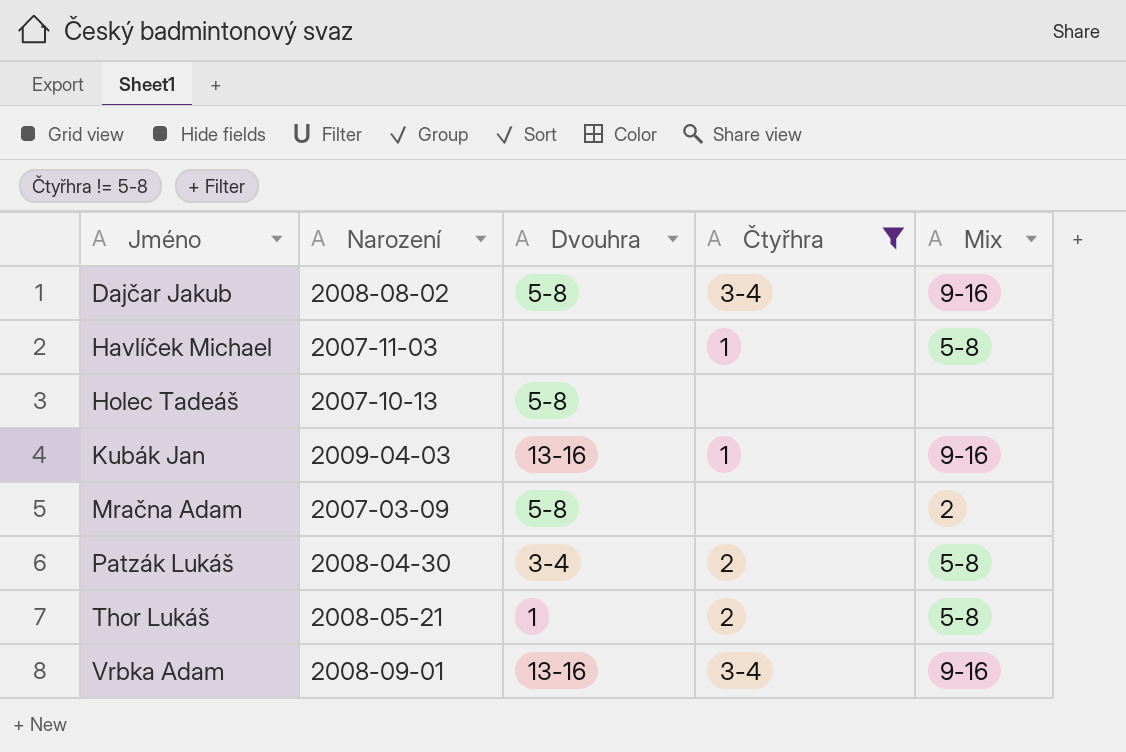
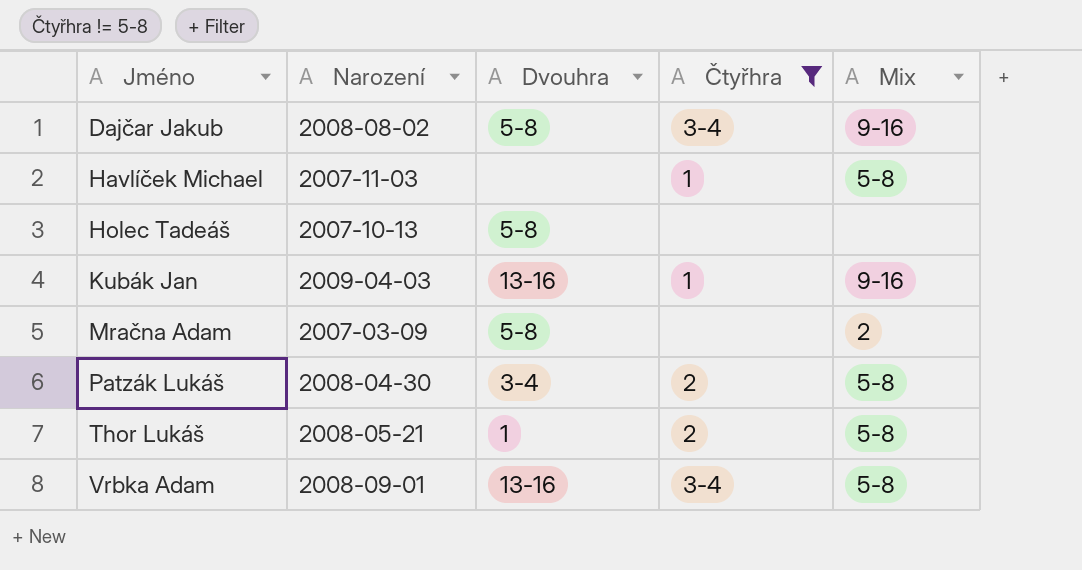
Vrbka Adam | Mix: 9-16 -> 5-8

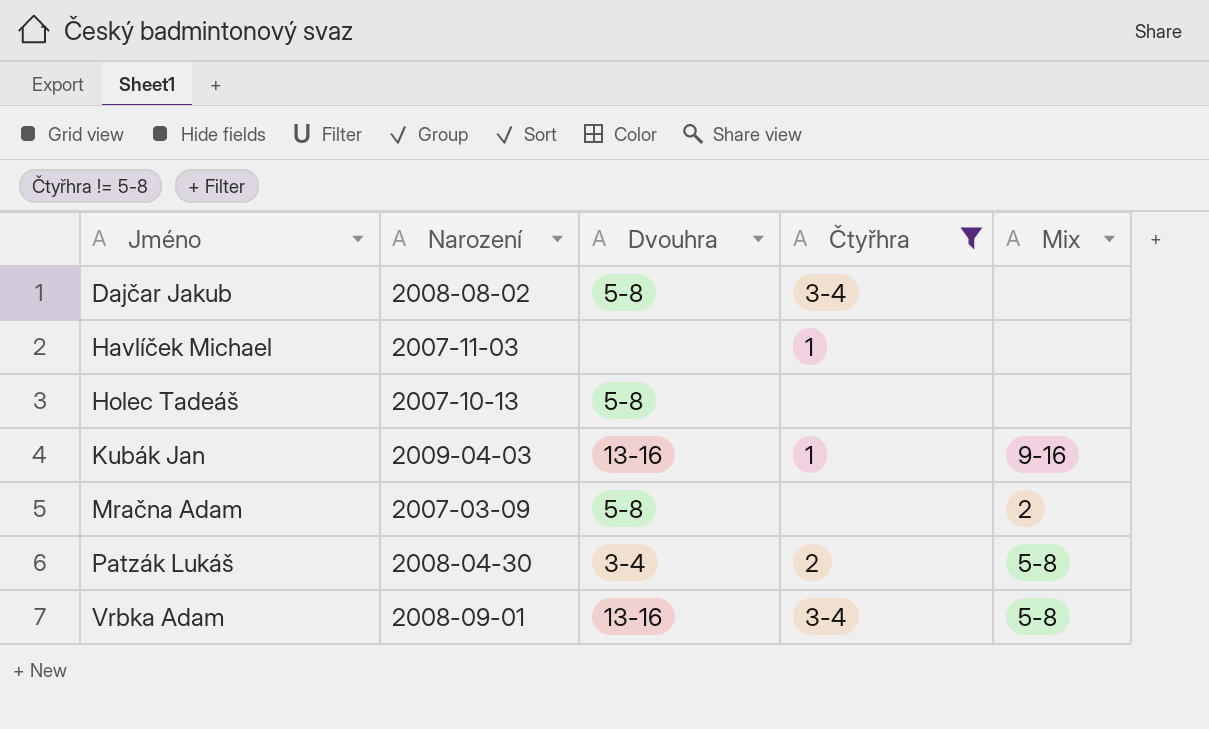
row Thor Lukáš: 2008-05-21 | 1 | 2 | 5-8 -> none
Dajčar Jakub | Mix: 9-16 -> none
Havlíček Michael | Mix: 5-8 -> none

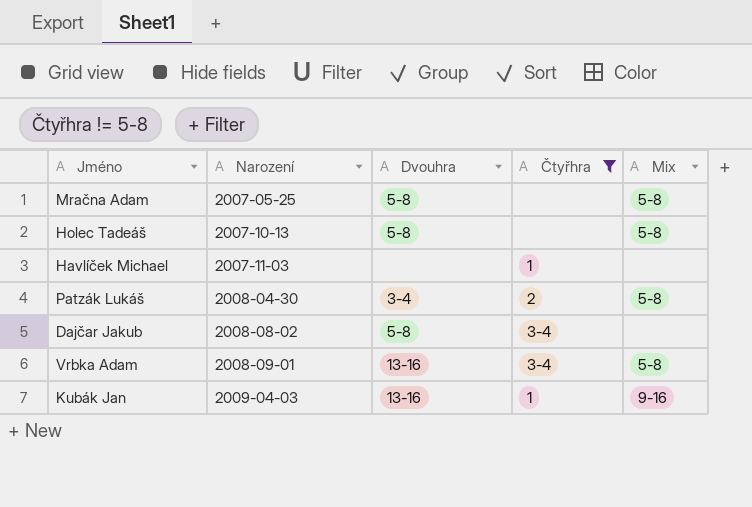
row order: Jméno ascending -> Narození ascending
Mračna Adam | Narození: 2007-03-09 -> 2007-05-25
Mračna Adam | Mix: 2 -> 5-8
Holec Tadeáš | Mix: none -> 5-8

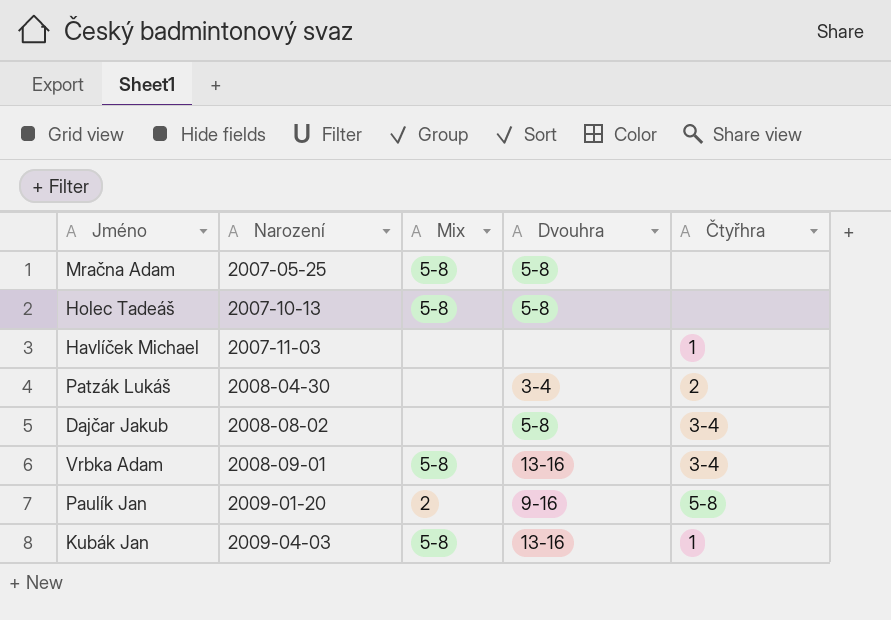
filter: Čtyřhra != 5-8 -> none
column Mix | position: 5 -> 3
Patzák Lukáš | Mix: 5-8 -> none
Kubák Jan | Mix: 9-16 -> 5-8

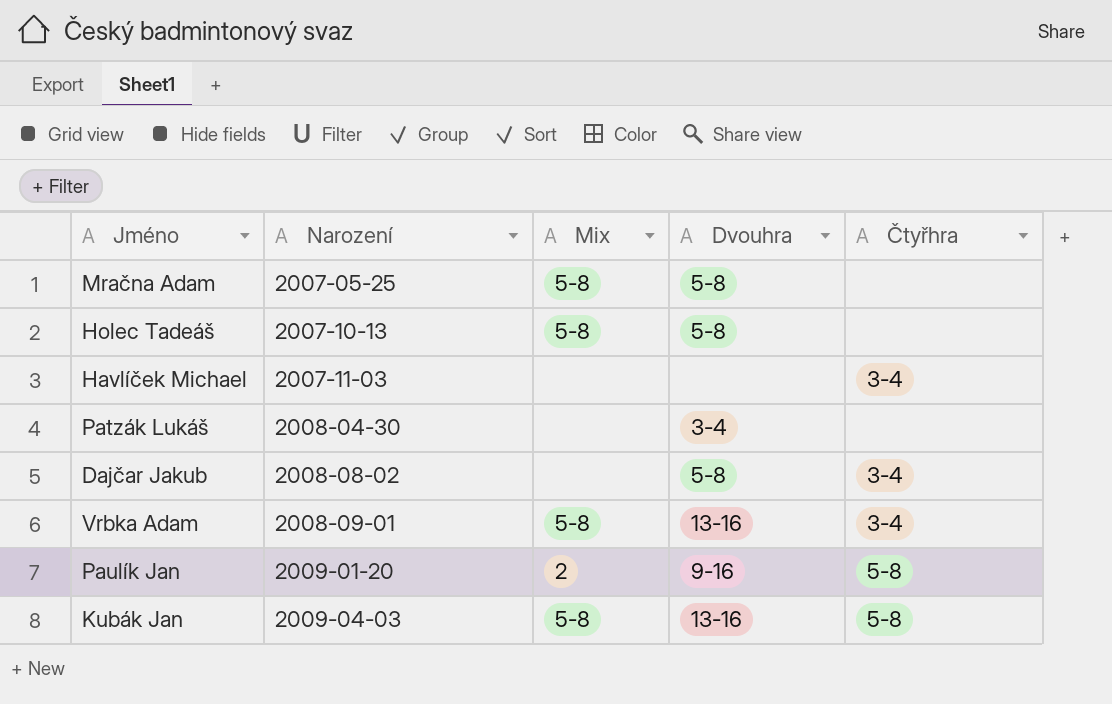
Havlíček Michael | Čtyřhra: 1 -> 3-4
Patzák Lukáš | Čtyřhra: 2 -> none
Kubák Jan | Čtyřhra: 1 -> 5-8

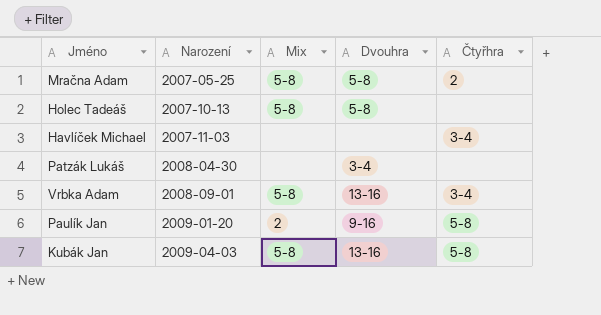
row Dajčar Jakub: 2008-08-02 | none | 5-8 | 3-4 -> none
Mračna Adam | Čtyřhra: none -> 2

